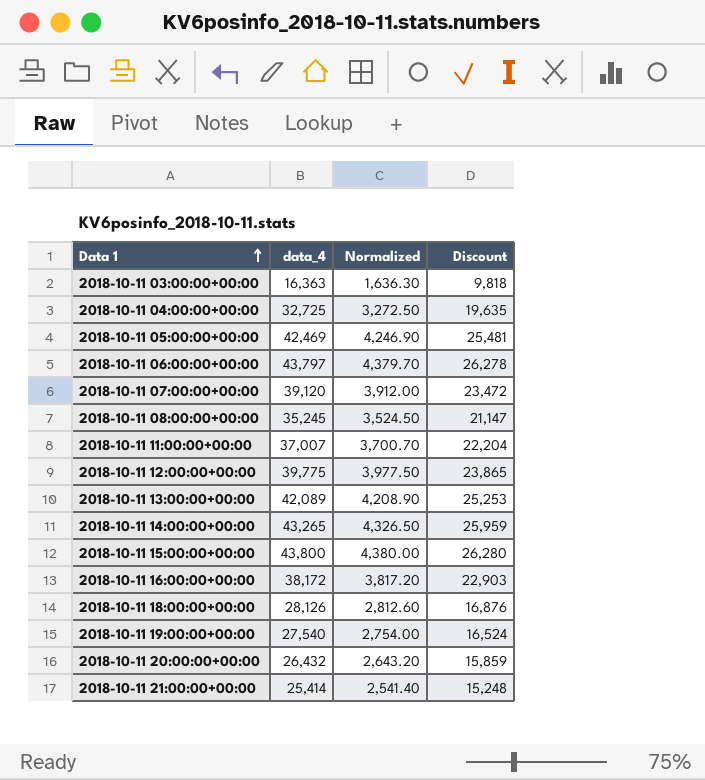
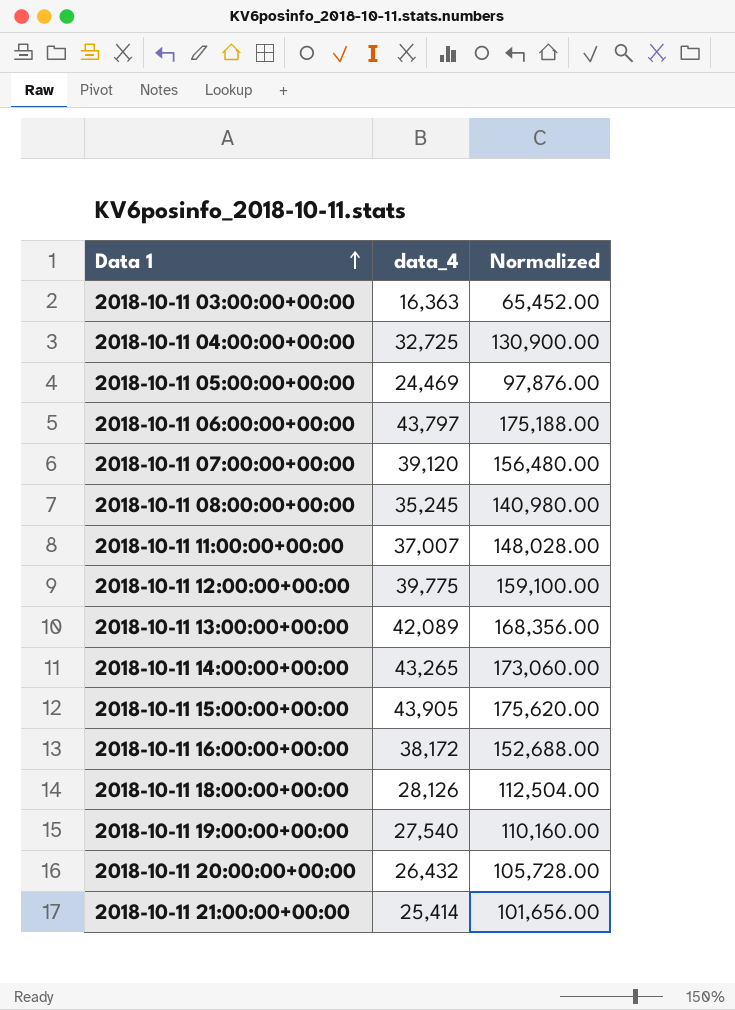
column Discount | formula: [data_4] * 0.6 -> none
column Normalized | formula: [data_4] * 0.1 -> [data_4] * 4
2018-10-11 05:00:00+00:00 | data_4: 42,469 -> 24,469
2018-10-11 15:00:00+00:00 | data_4: 43,800 -> 43,905

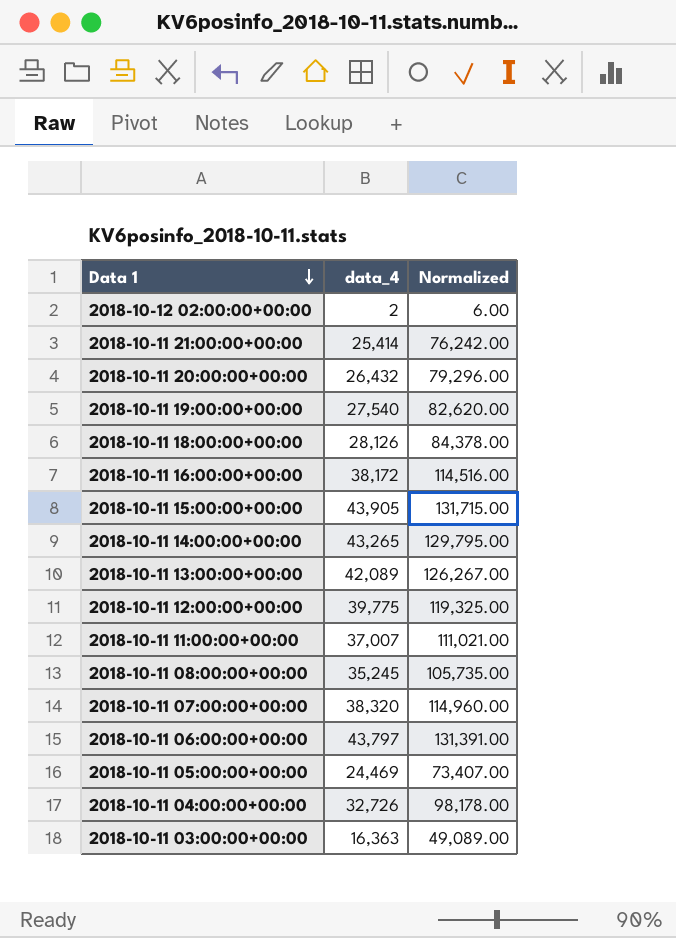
row order: Data 1 ascending -> Data 1 descending
column Normalized | formula: [data_4] * 4 -> [data_4] * 3
row 2018-10-12 02:00:00+00:00: none -> 2 | 6.00
2018-10-11 07:00:00+00:00 | data_4: 39,120 -> 38,320
2018-10-11 04:00:00+00:00 | data_4: 32,725 -> 32,726

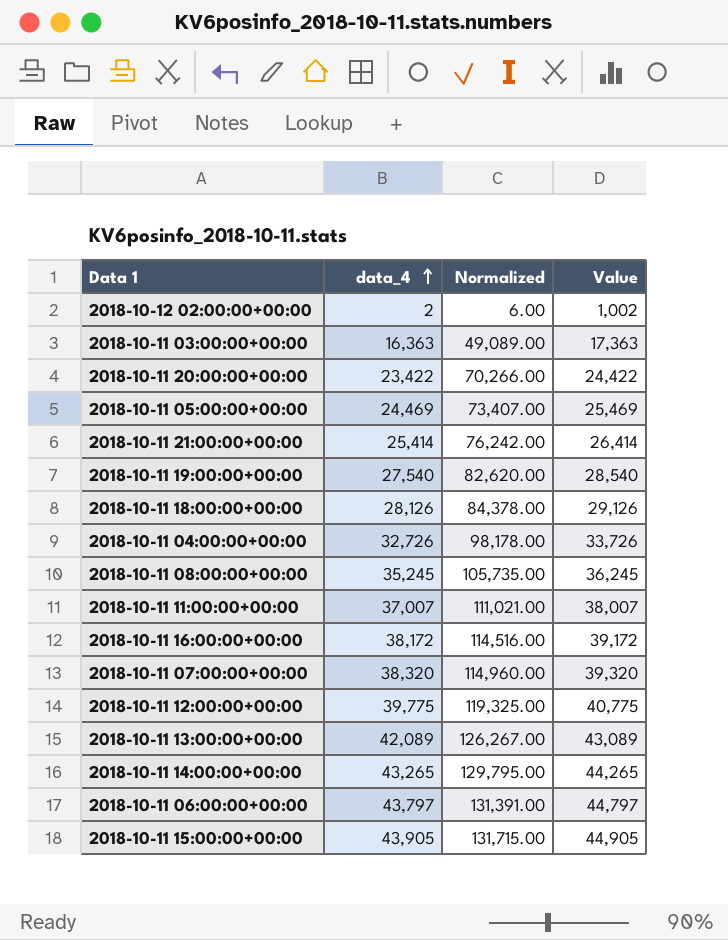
row order: Data 1 descending -> data_4 ascending
column Value | formula: none -> [data_4] + 1000
2018-10-11 20:00:00+00:00 | data_4: 26,432 -> 23,422
2018-10-11 20:00:00+00:00 | Normalized: 79,296.00 -> 70,266.00

